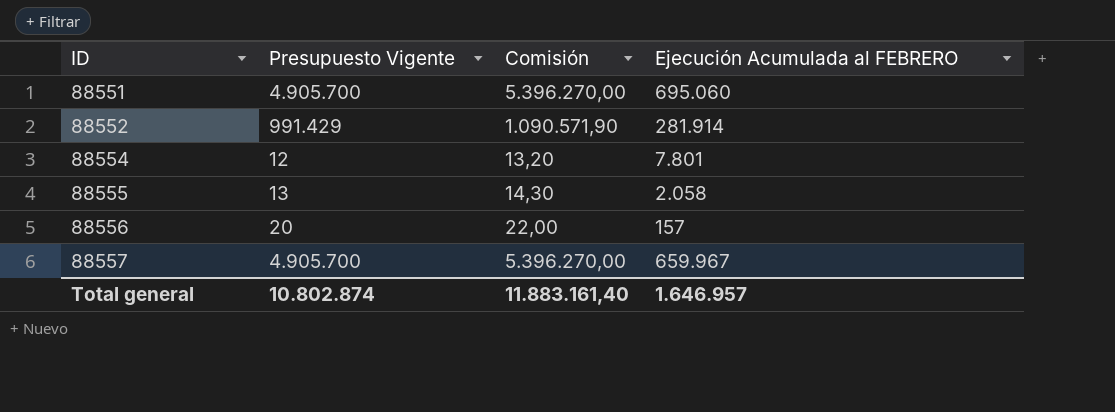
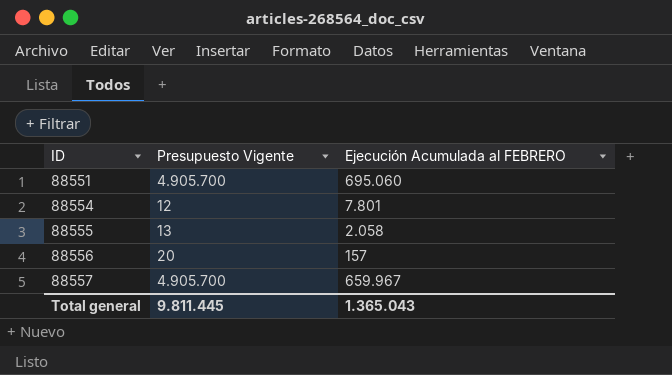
column Comisión | formula: [Presupuesto Vigente] * 1,1 -> none
row 88552: 991.429 | 1.090.571,90 | 281.914 -> none
Total general | Presupuesto Vigente: 10.802.874 -> 9.811.445
Total general | Ejecución Acumulada al FEBRERO: 1.646.957 -> 1.365.043

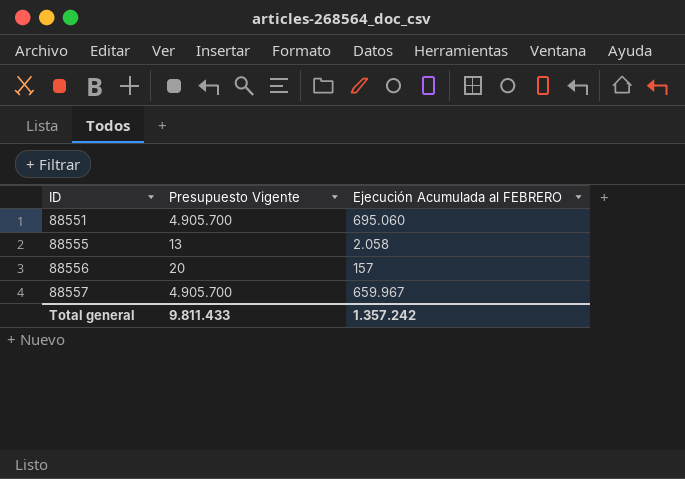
row 88554: 12 | 7.801 -> none
Total general | Presupuesto Vigente: 9.811.445 -> 9.811.433
Total general | Ejecución Acumulada al FEBRERO: 1.365.043 -> 1.357.242

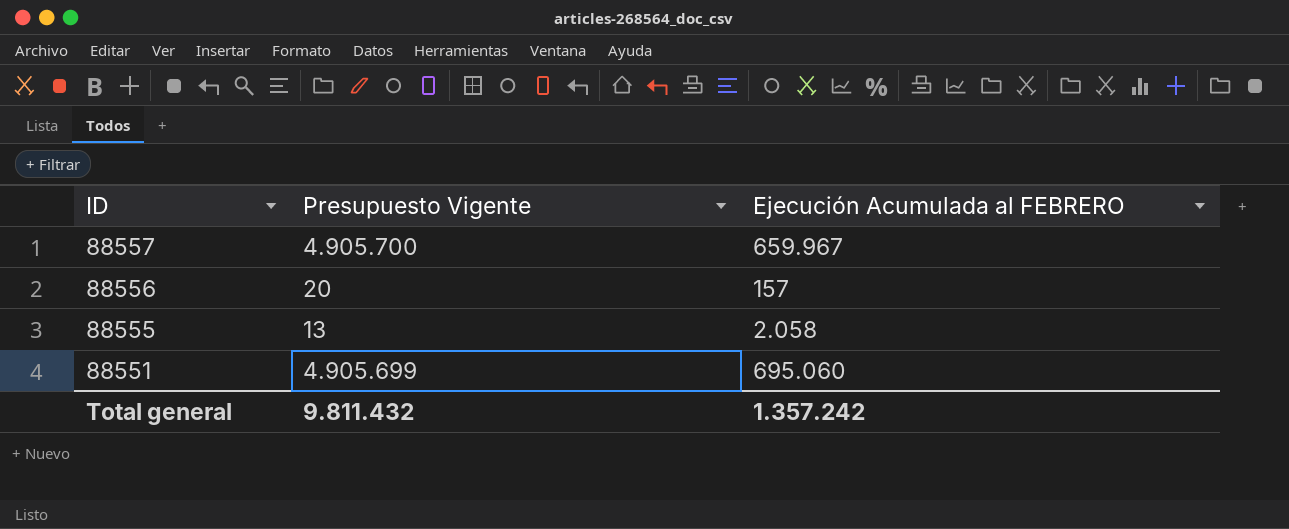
row order: ID ascending -> ID descending
88551 | Presupuesto Vigente: 4.905.700 -> 4.905.699
Total general | Presupuesto Vigente: 9.811.433 -> 9.811.432

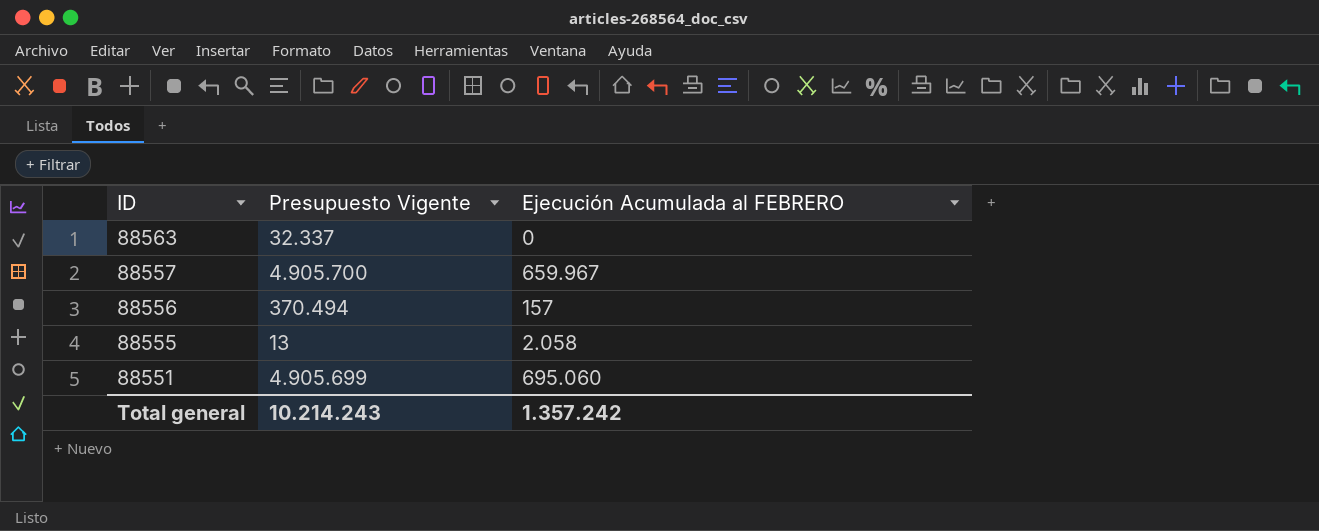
row 88563: none -> 32.337 | 0
88556 | Presupuesto Vigente: 20 -> 370.494
Total general | Presupuesto Vigente: 9.811.432 -> 10.214.243

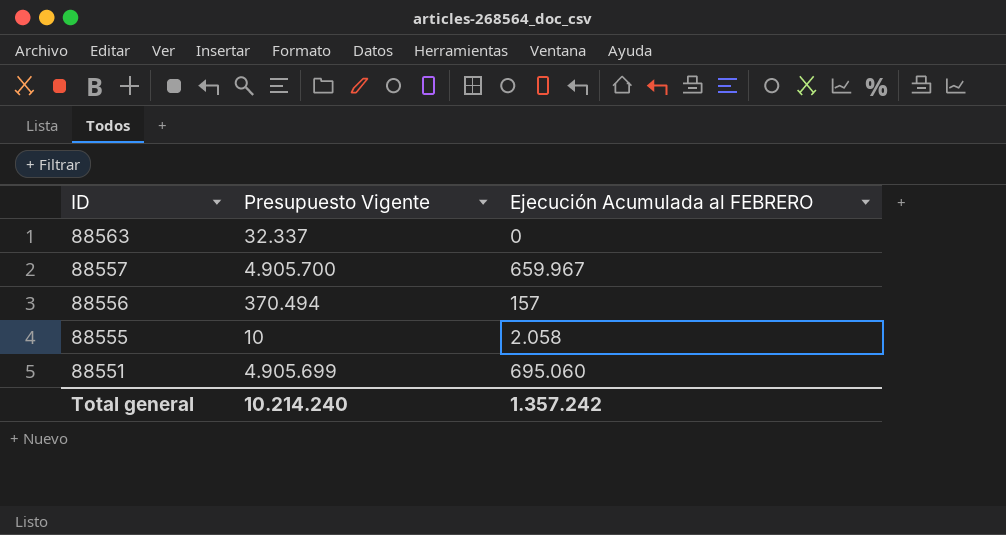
88555 | Presupuesto Vigente: 13 -> 10
Total general | Presupuesto Vigente: 10.214.243 -> 10.214.240

